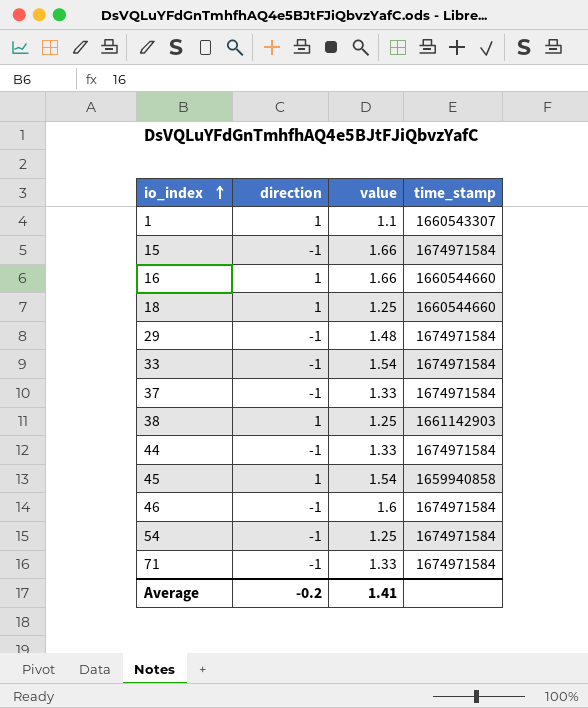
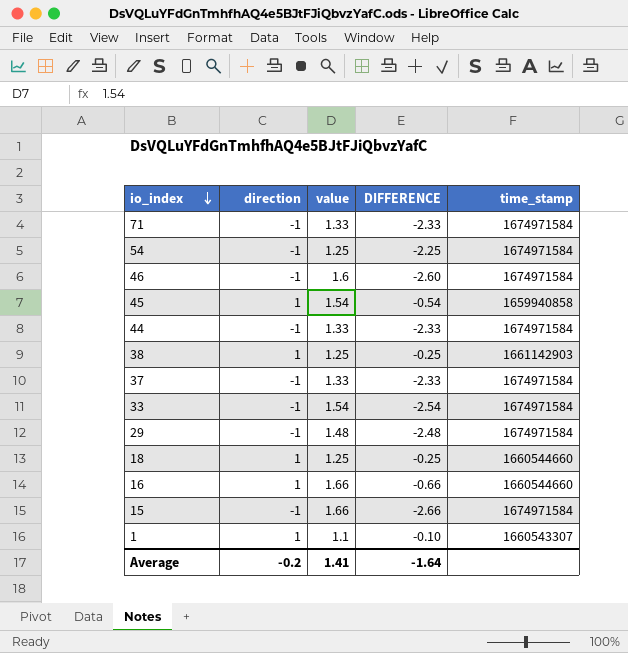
row order: io_index ascending -> io_index descending
column DIFFERENCE | formula: none -> [direction] - [value]

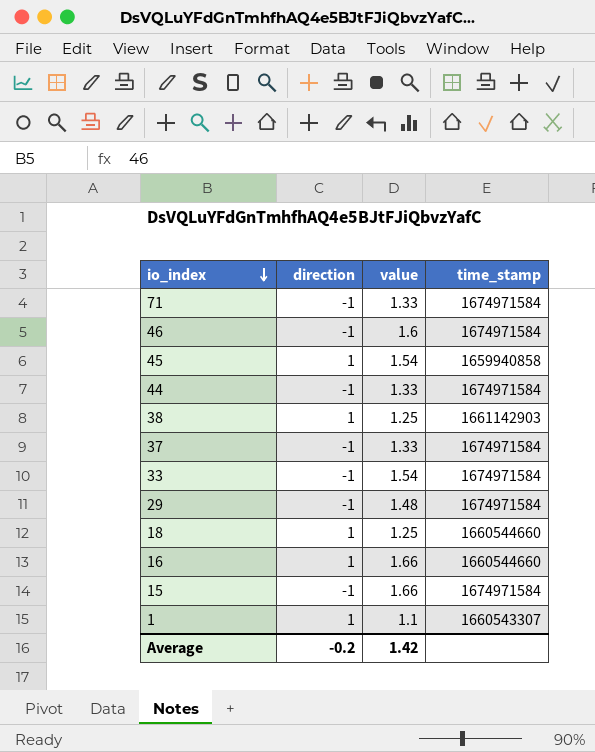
column DIFFERENCE | formula: [direction] - [value] -> none
row 54: -1 | 1.25 | -2.25 | 1674971584 -> none
Average | value: 1.41 -> 1.42

